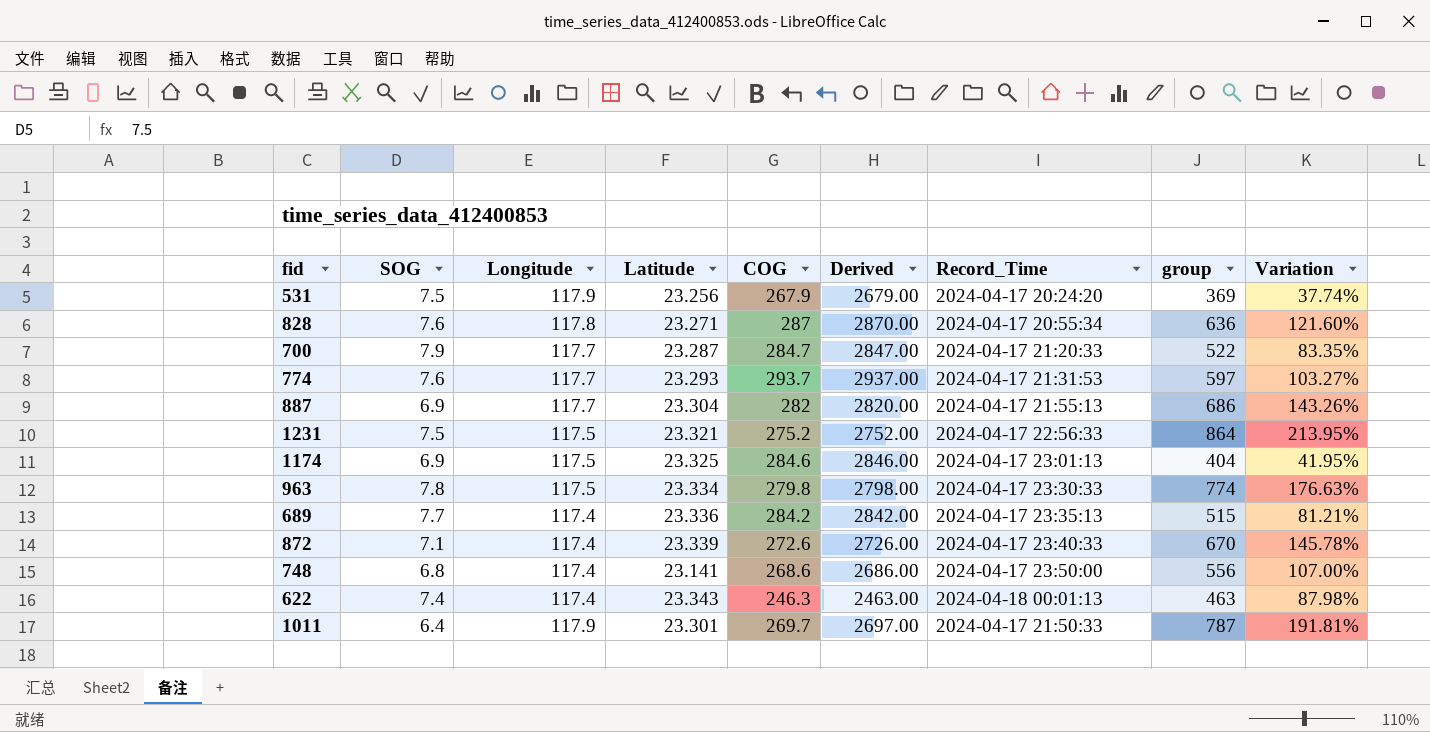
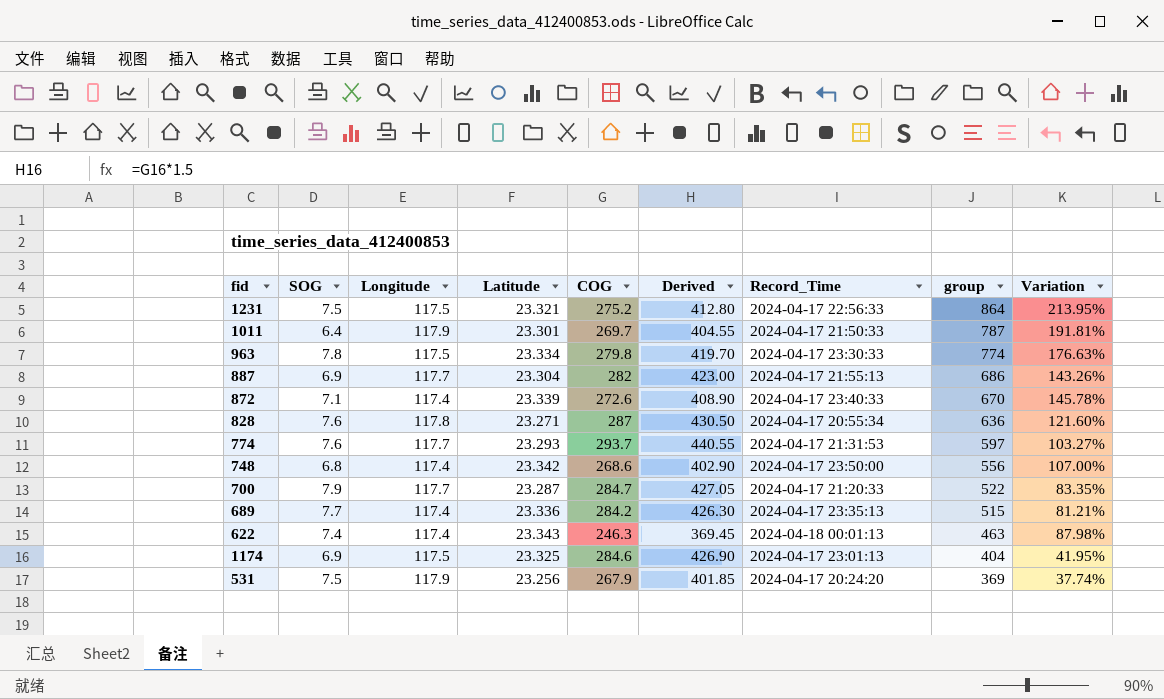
row order: none -> group descending
column Derived | formula: [COG] * 10 -> [COG] * 1.5
748 | Latitude: 23.141 -> 23.342

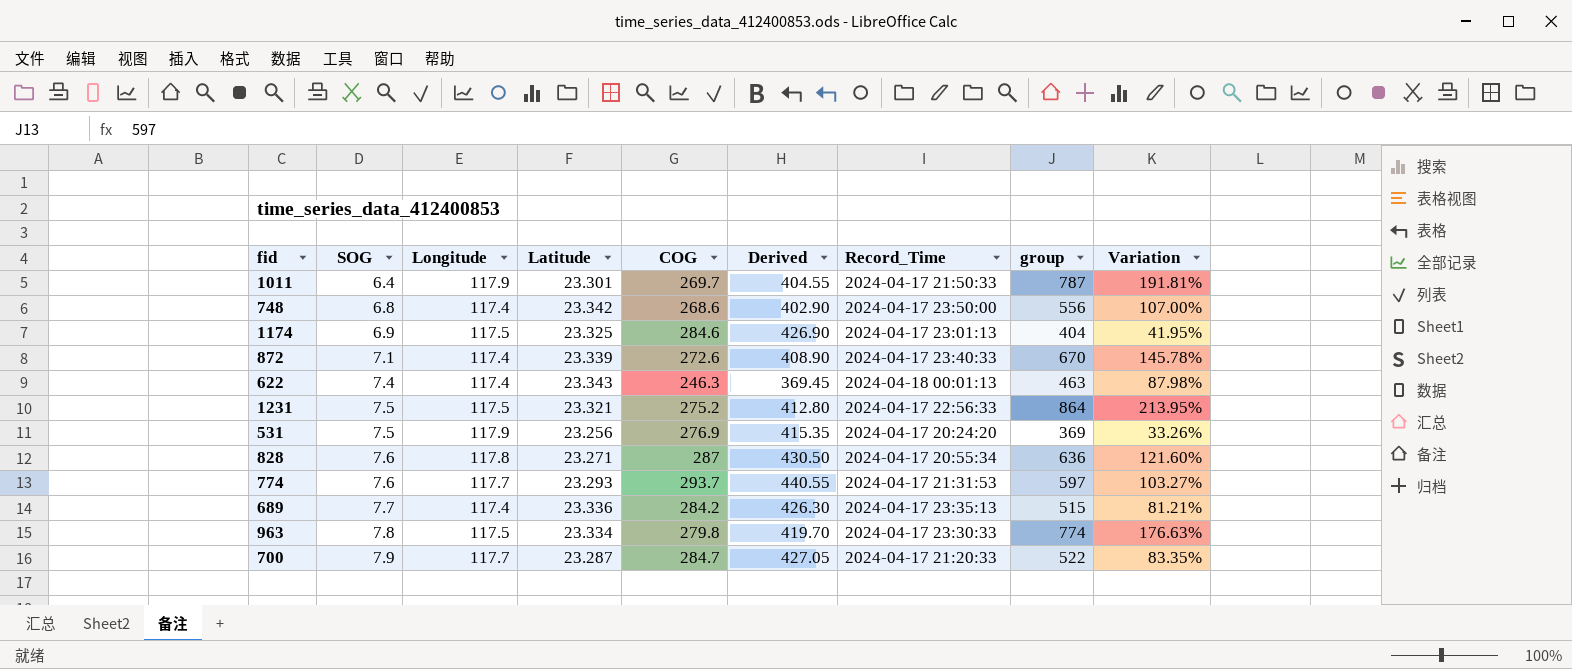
row order: group descending -> SOG ascending
row 887: 6.9 | 117.7 | 23.304 | 282 | 423.00 | 2024-04-17 21:55:13 | 686 | 143.26% -> none
531 | COG: 267.9 -> 276.9
531 | Derived: 401.85 -> 415.35
531 | Variation: 37.74% -> 33.26%

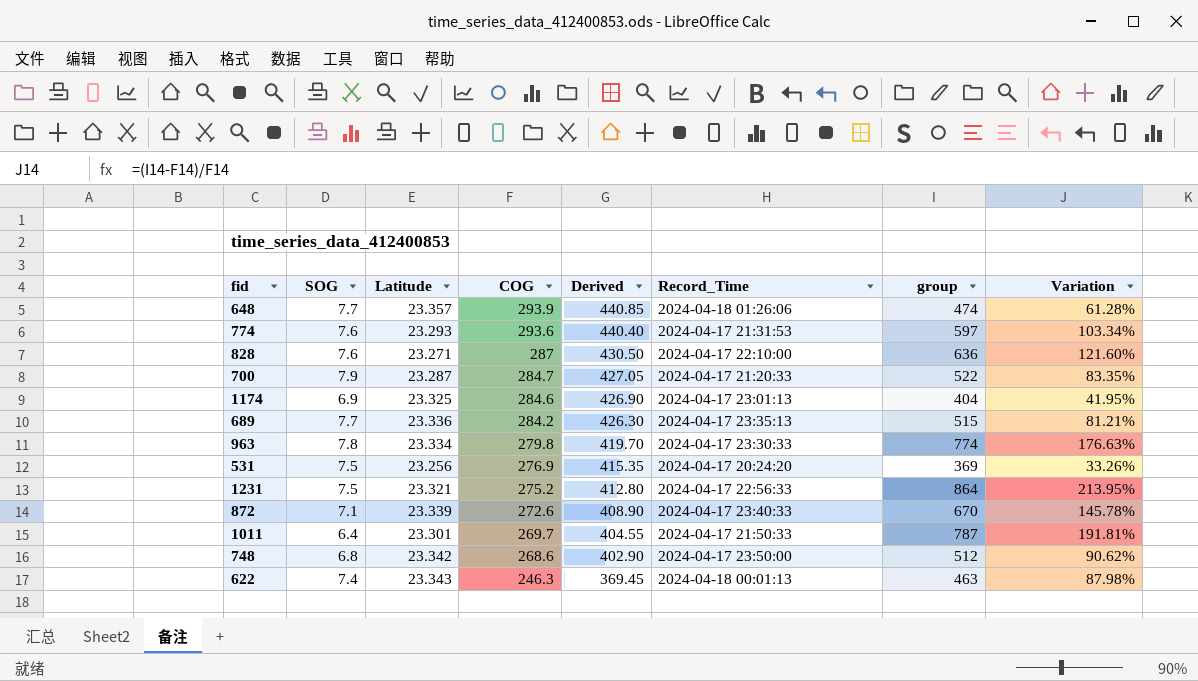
row order: SOG ascending -> COG descending
column Longitude | position: 3 -> none
row 648: none -> 7.7 | 23.357 | 293.9 | 440.85 | 2024-04-18 01:26:06 | 474 | 61.28%
774 | COG: 293.7 -> 293.6
774 | Derived: 440.55 -> 440.40
774 | Variation: 103.27% -> 103.34%
828 | Record_Time: 2024-04-17 20:55:34 -> 2024-04-17 22:10:00
748 | group: 556 -> 512
748 | Variation: 107.00% -> 90.62%

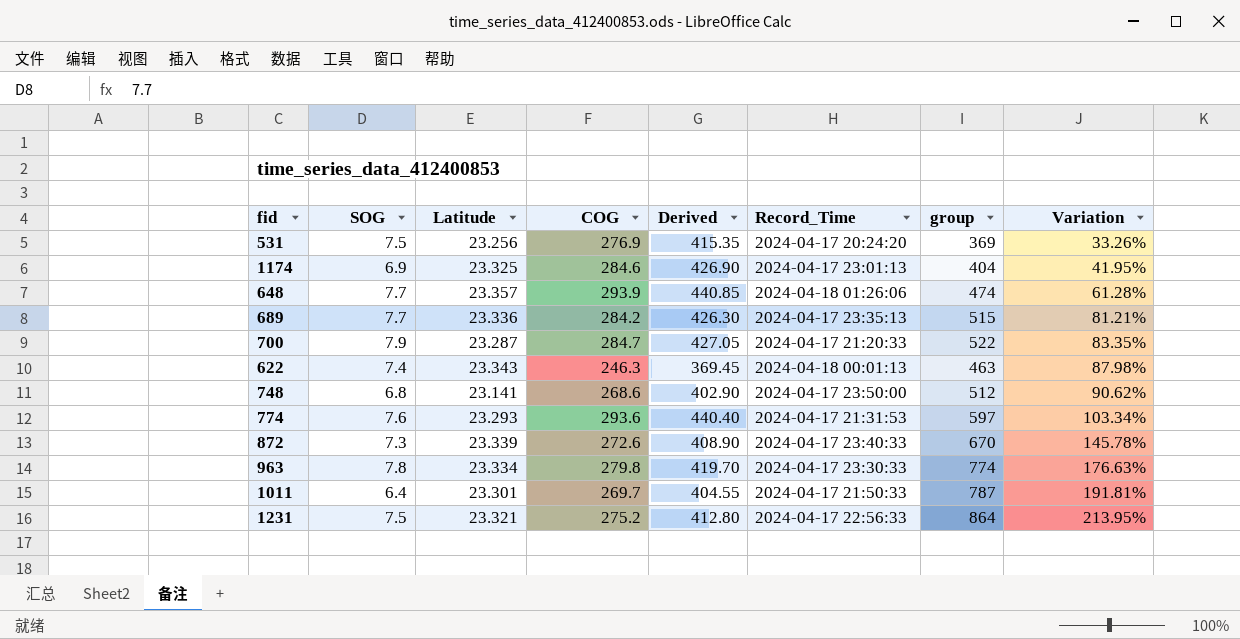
row order: COG descending -> Variation ascending
row 828: 7.6 | 23.271 | 287 | 430.50 | 2024-04-17 22:10:00 | 636 | 121.60% -> none
748 | Latitude: 23.342 -> 23.141
872 | SOG: 7.1 -> 7.3

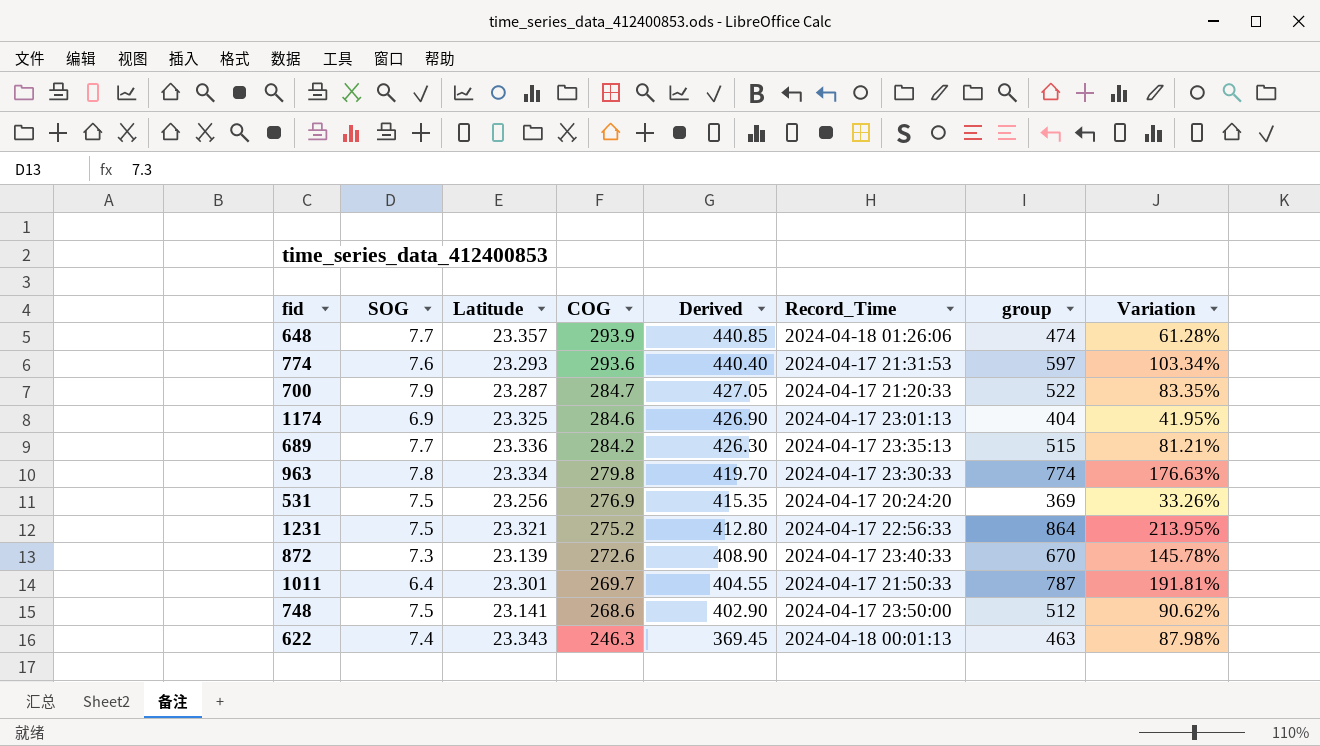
row order: Variation ascending -> COG descending
872 | Latitude: 23.339 -> 23.139
748 | SOG: 6.8 -> 7.5

